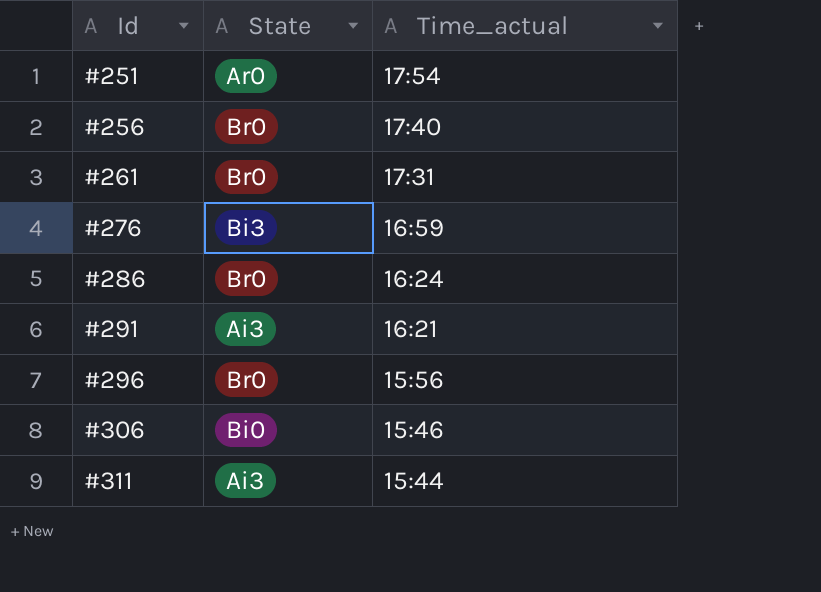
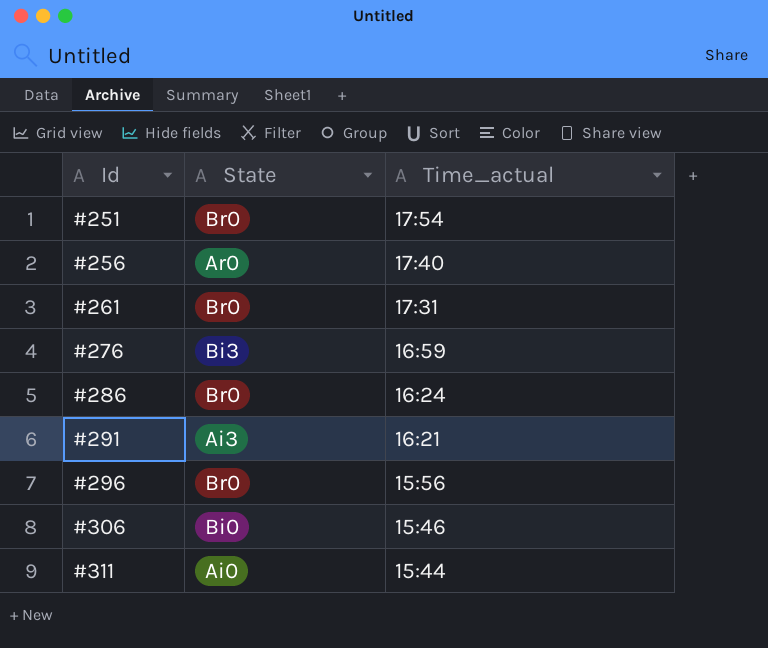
#251 | State: Ar0 -> Br0
#256 | State: Br0 -> Ar0
#311 | State: Ai3 -> Ai0

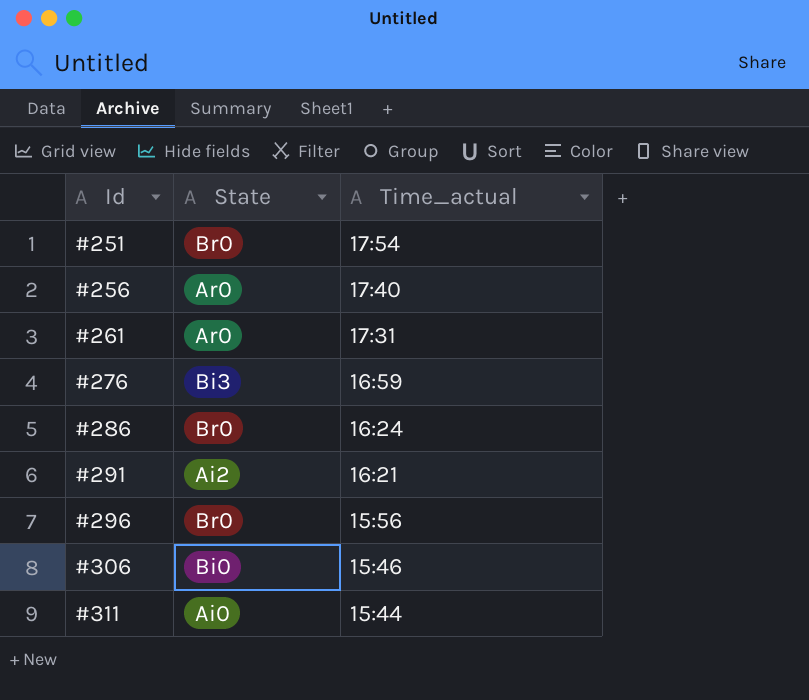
#261 | State: Br0 -> Ar0
#291 | State: Ai3 -> Ai2

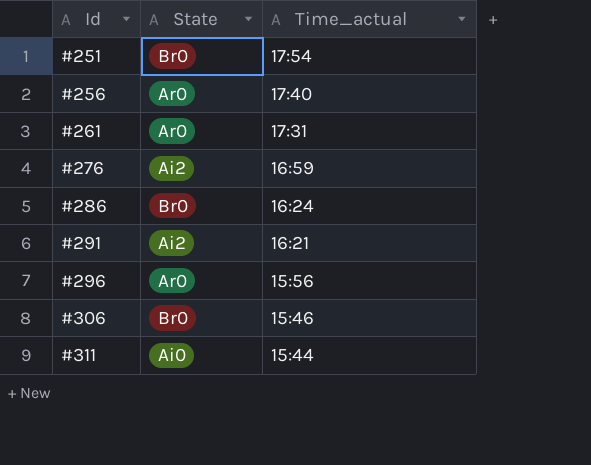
#276 | State: Bi3 -> Ai2
#296 | State: Br0 -> Ar0
#306 | State: Bi0 -> Br0

